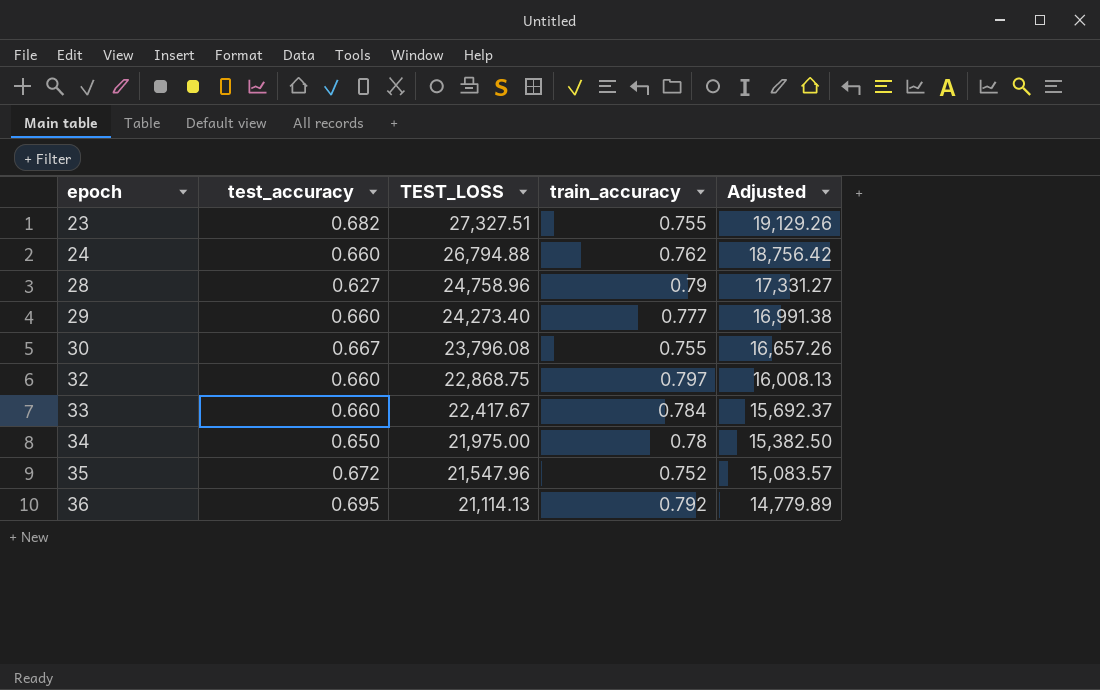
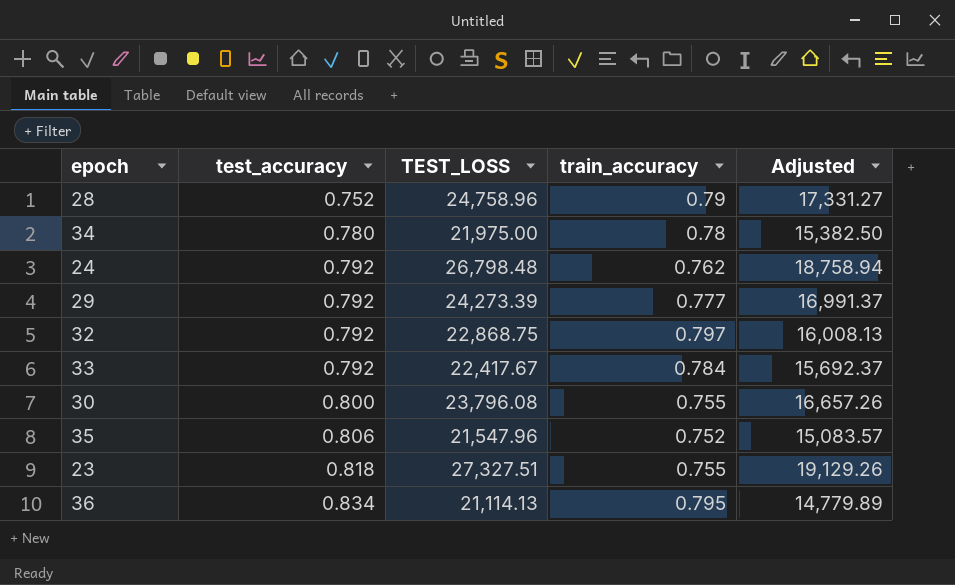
row order: epoch ascending -> test_accuracy ascending
28 | test_accuracy: 0.627 -> 0.752
34 | test_accuracy: 0.650 -> 0.780
24 | test_accuracy: 0.660 -> 0.792
24 | TEST_LOSS: 26,794.88 -> 26,798.48
24 | Adjusted: 18,756.42 -> 18,758.94
29 | test_accuracy: 0.660 -> 0.792
29 | TEST_LOSS: 24,273.40 -> 24,273.39
29 | Adjusted: 16,991.38 -> 16,991.37
32 | test_accuracy: 0.660 -> 0.792
33 | test_accuracy: 0.660 -> 0.792
30 | test_accuracy: 0.667 -> 0.800
35 | test_accuracy: 0.672 -> 0.806
23 | test_accuracy: 0.682 -> 0.818
36 | test_accuracy: 0.695 -> 0.834
36 | train_accuracy: 0.792 -> 0.795

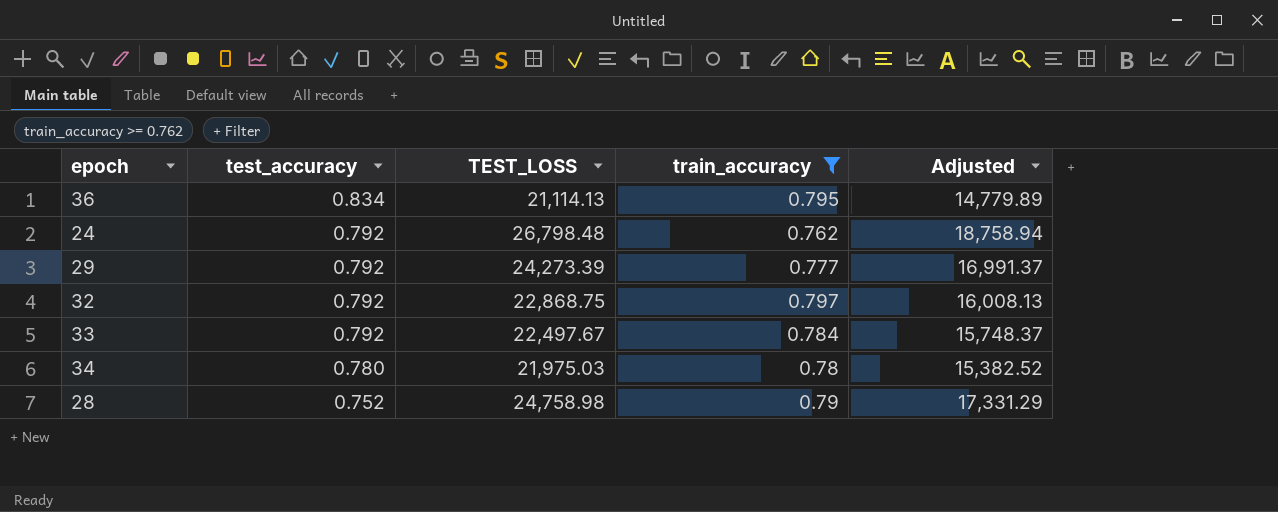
filter: none -> train_accuracy >= 0.762
row order: test_accuracy ascending -> test_accuracy descending
33 | TEST_LOSS: 22,417.67 -> 22,497.67
33 | Adjusted: 15,692.37 -> 15,748.37
34 | TEST_LOSS: 21,975.00 -> 21,975.03
34 | Adjusted: 15,382.50 -> 15,382.52
28 | TEST_LOSS: 24,758.96 -> 24,758.98
28 | Adjusted: 17,331.27 -> 17,331.29

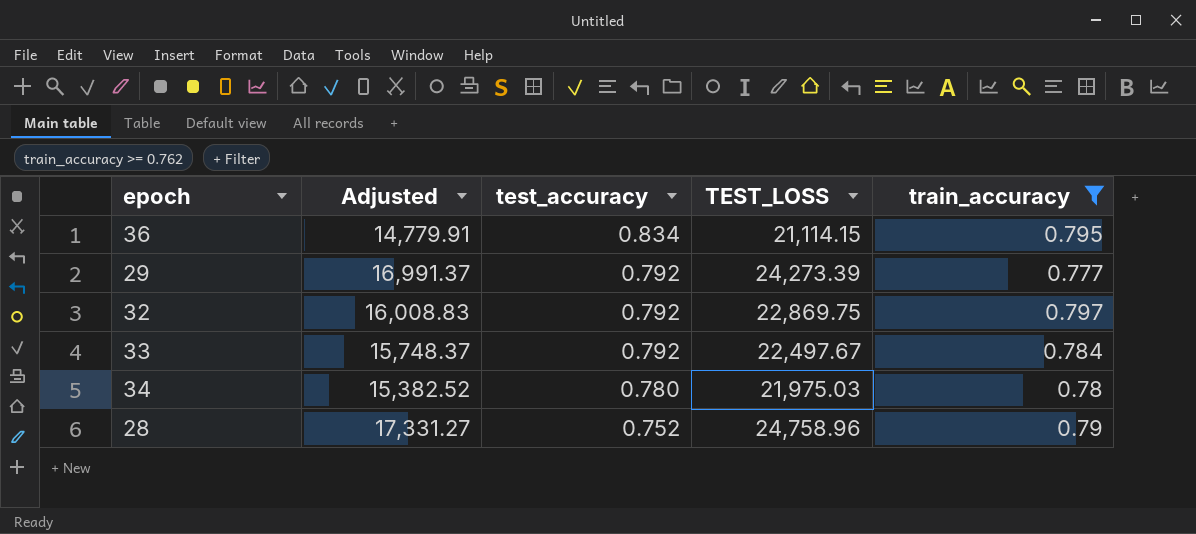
column Adjusted | position: 5 -> 2
row 24: 0.792 | 26,798.48 | 0.762 | 18,758.94 -> none
36 | Adjusted: 14,779.89 -> 14,779.91
36 | TEST_LOSS: 21,114.13 -> 21,114.15
32 | Adjusted: 16,008.13 -> 16,008.83
32 | TEST_LOSS: 22,868.75 -> 22,869.75
28 | Adjusted: 17,331.29 -> 17,331.27
28 | TEST_LOSS: 24,758.98 -> 24,758.96

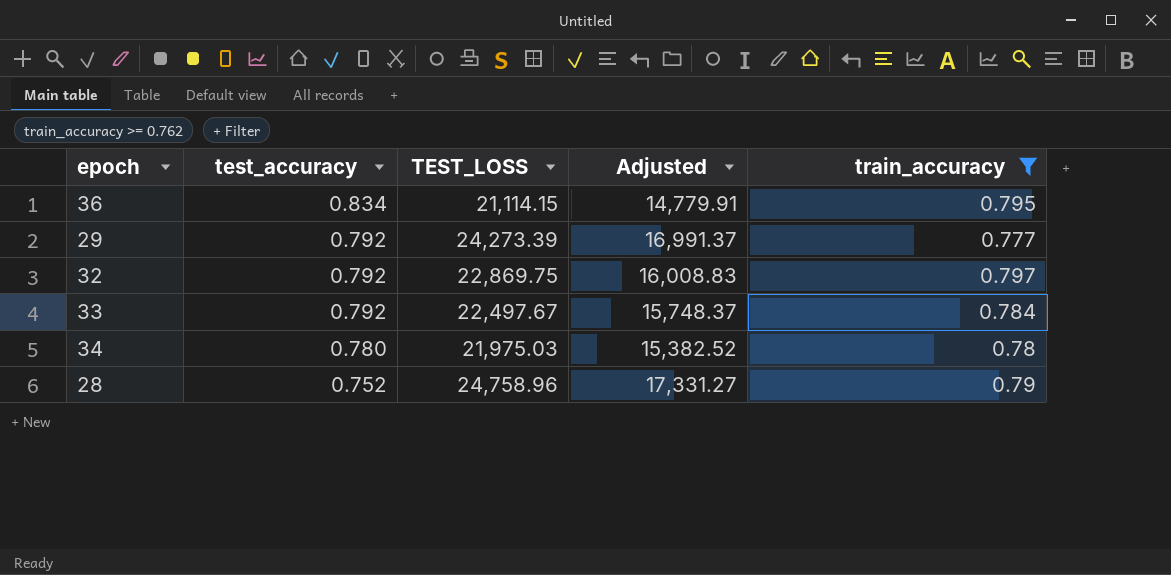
column Adjusted | position: 2 -> 4

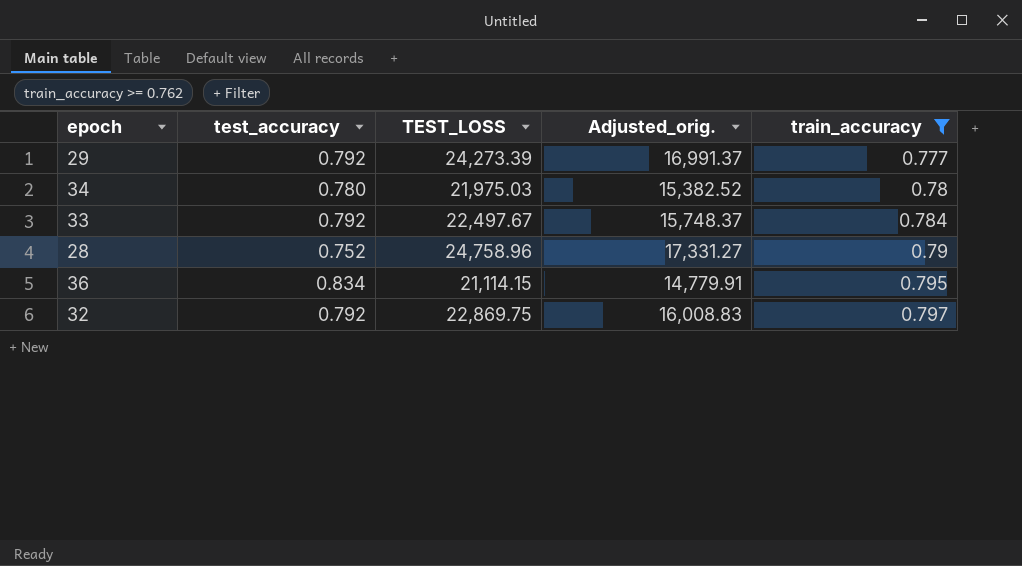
row order: test_accuracy descending -> train_accuracy ascending
column name: Adjusted -> Adjusted_orig.

